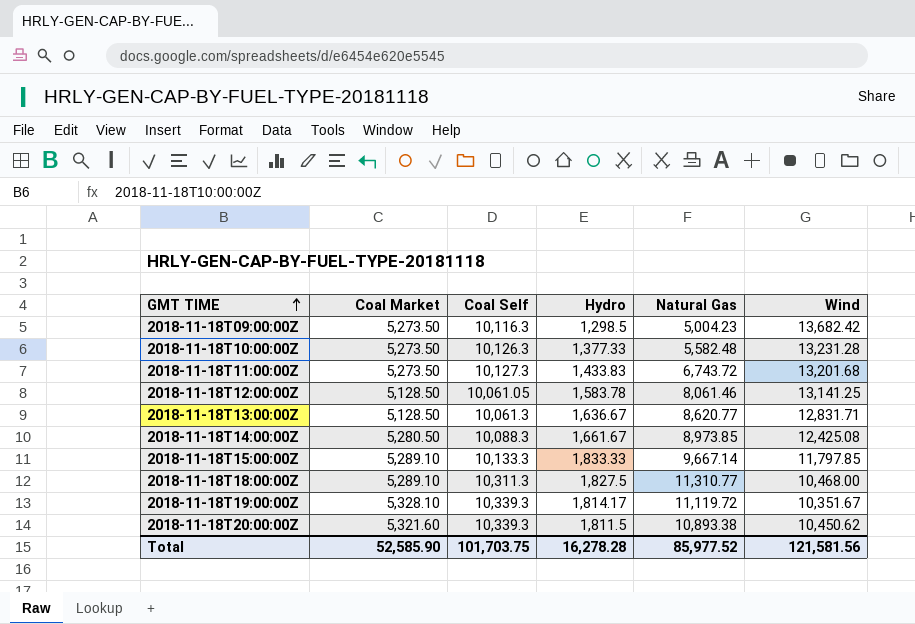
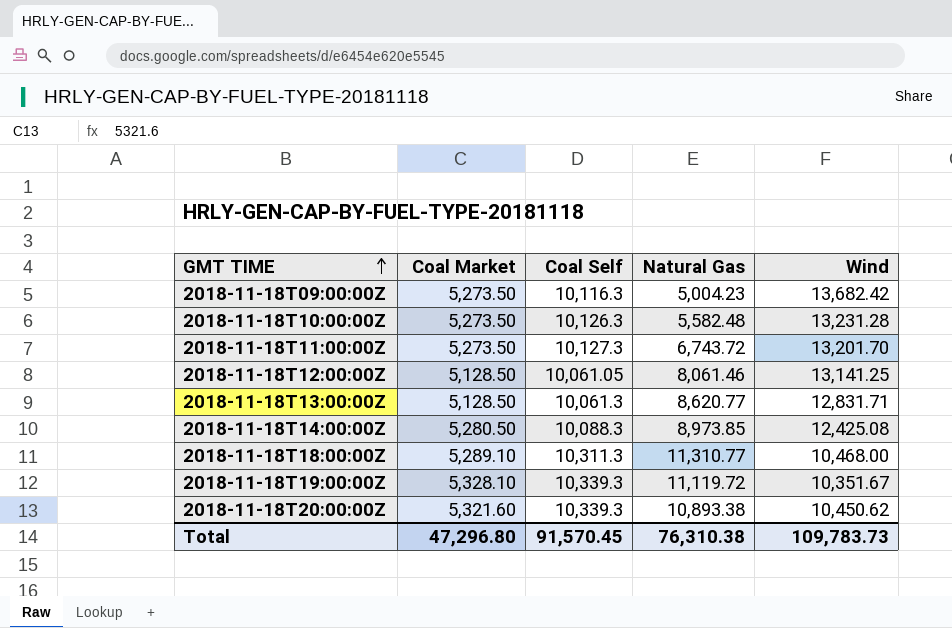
column Hydro | position: 4 -> none
row 2018-11-18T15:00:00Z: 5,289.10 | 10,133.3 | 1,833.33 | 9,667.14 | 11,797.85 -> none
2018-11-18T11:00:00Z | Wind: 13,201.68 -> 13,201.70
Total | Coal Market: 52,585.90 -> 47,296.80
Total | Coal Self: 101,703.75 -> 91,570.45
Total | Natural Gas: 85,977.52 -> 76,310.38
Total | Wind: 121,581.56 -> 109,783.73

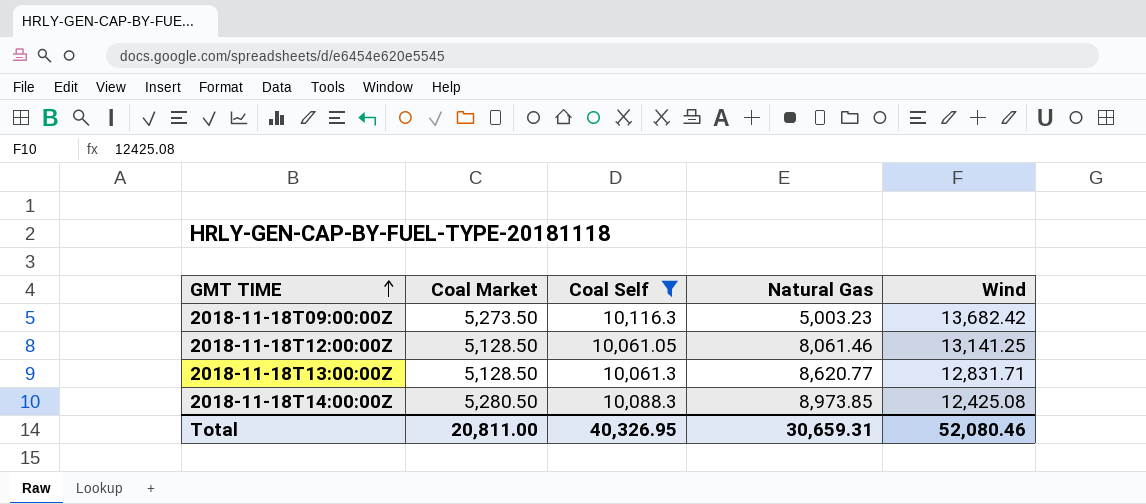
filter: none -> Coal Self <= 10,116.3
2018-11-18T09:00:00Z | Natural Gas: 5,004.23 -> 5,003.23
Total | Coal Market: 47,296.80 -> 20,811.00
Total | Coal Self: 91,570.45 -> 40,326.95
Total | Natural Gas: 76,310.38 -> 30,659.31
Total | Wind: 109,783.73 -> 52,080.46

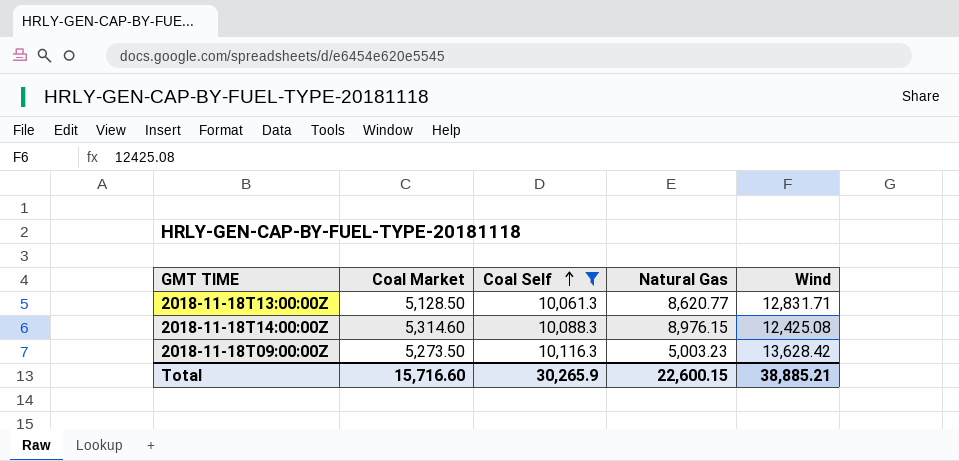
row order: GMT TIME ascending -> Coal Self ascending
row 2018-11-18T12:00:00Z: 5,128.50 | 10,061.05 | 8,061.46 | 13,141.25 -> none
2018-11-18T14:00:00Z | Coal Market: 5,280.50 -> 5,314.60
2018-11-18T14:00:00Z | Natural Gas: 8,973.85 -> 8,976.15
2018-11-18T09:00:00Z | Wind: 13,682.42 -> 13,628.42
Total | Coal Market: 20,811.00 -> 15,716.60
Total | Coal Self: 40,326.95 -> 30,265.9
Total | Natural Gas: 30,659.31 -> 22,600.15
Total | Wind: 52,080.46 -> 38,885.21

